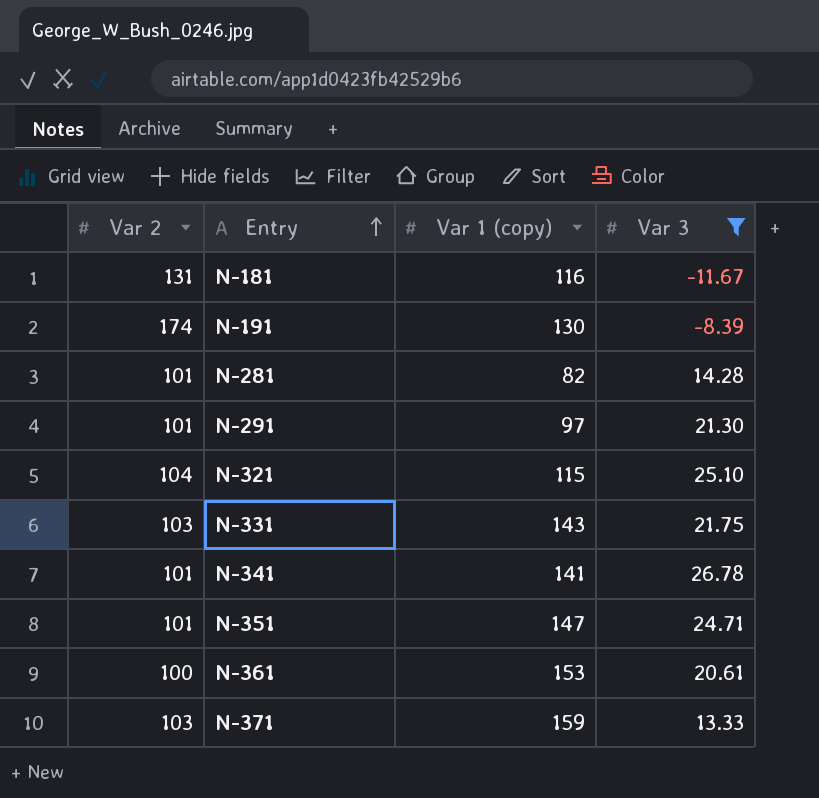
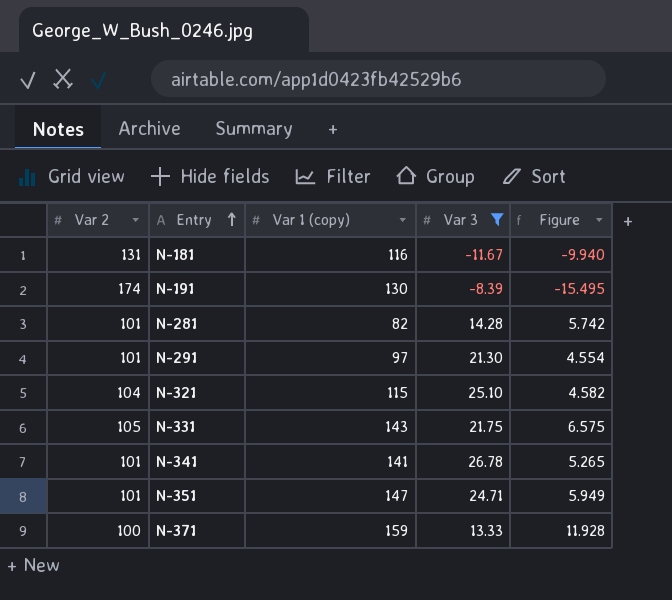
column Figure | formula: none -> [Var 1 (copy)] / [Var 3]
row N-361: 100 | 153 | 20.61 -> none
N-331 | Var 2: 103 -> 105
N-371 | Var 2: 103 -> 100

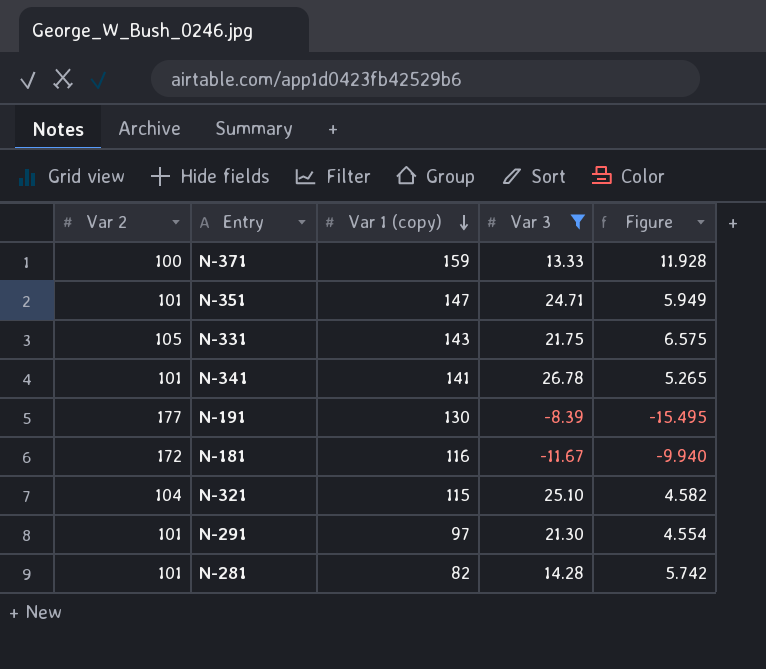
row order: Entry ascending -> Var 1 (copy) descending
N-191 | Var 2: 174 -> 177
N-181 | Var 2: 131 -> 172

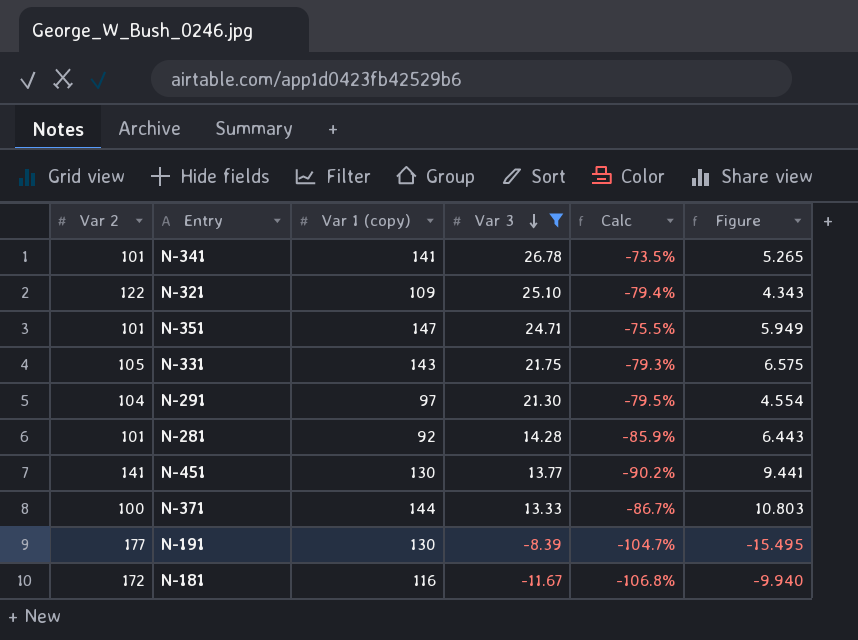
row order: Var 1 (copy) descending -> Var 3 descending
column Calc | formula: none -> ([Var 3] - [Var 2]) / [Var 2]
N-321 | Var 2: 104 -> 122
N-321 | Var 1 (copy): 115 -> 109
N-321 | Figure: 4.582 -> 4.343
N-291 | Var 2: 101 -> 104
N-281 | Var 1 (copy): 82 -> 92
N-281 | Figure: 5.742 -> 6.443
row N-451: none -> 141 | 130 | 13.77 | -90.2% | 9.441
N-371 | Var 1 (copy): 159 -> 144
N-371 | Figure: 11.928 -> 10.803

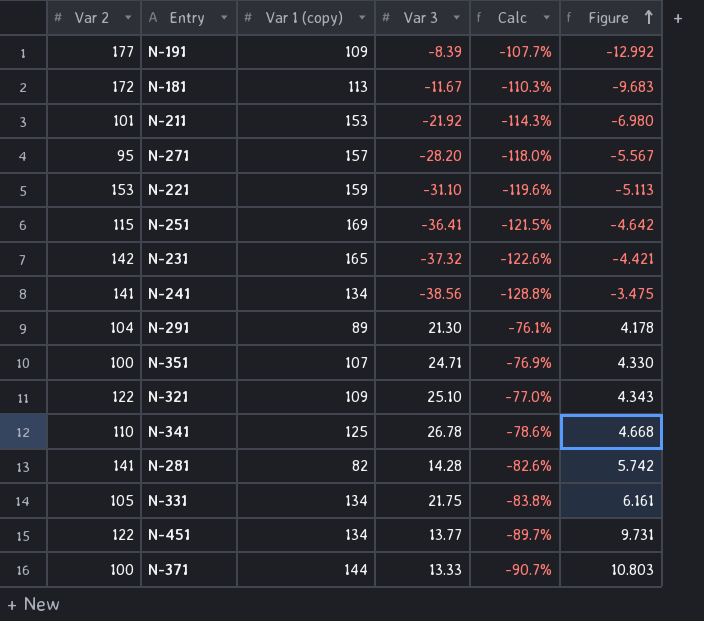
filter: Var 3 >= -11.67 -> none
row order: Var 3 descending -> Figure ascending
column Calc | formula: ([Var 3] - [Var 2]) / [Var 2] -> ([Var 3] - [Var 1 (copy)]) / [Var 1 (copy)]
N-191 | Var 1 (copy): 130 -> 109
N-191 | Figure: -15.495 -> -12.992
N-181 | Var 1 (copy): 116 -> 113
N-181 | Figure: -9.940 -> -9.683
N-291 | Var 1 (copy): 97 -> 89
N-291 | Figure: 4.554 -> 4.178
N-351 | Var 2: 101 -> 100
N-351 | Var 1 (copy): 147 -> 107
N-351 | Figure: 5.949 -> 4.330
N-341 | Var 2: 101 -> 110
N-341 | Var 1 (copy): 141 -> 125
N-341 | Figure: 5.265 -> 4.668
N-281 | Var 2: 101 -> 141
N-281 | Var 1 (copy): 92 -> 82
N-281 | Figure: 6.443 -> 5.742
N-331 | Var 1 (copy): 143 -> 134
N-331 | Figure: 6.575 -> 6.161
N-451 | Var 2: 141 -> 122
N-451 | Var 1 (copy): 130 -> 134
N-451 | Figure: 9.441 -> 9.731

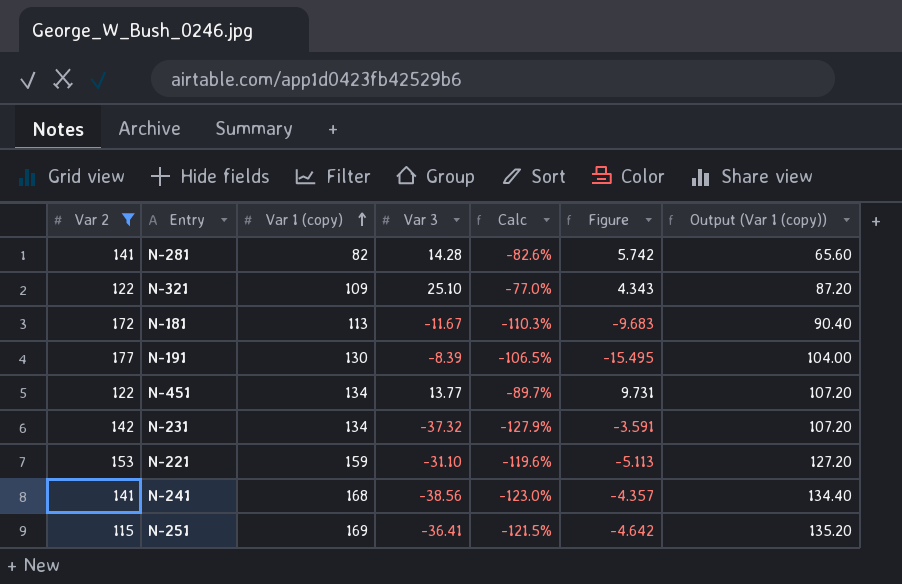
filter: none -> Var 2 >= 115
row order: Figure ascending -> Var 1 (copy) ascending
column Output (Var 1 (copy)) | formula: none -> [Var 1 (copy)] * 0.8
N-191 | Var 1 (copy): 109 -> 130
N-191 | Calc: -107.7% -> -106.5%
N-191 | Figure: -12.992 -> -15.495
N-231 | Var 1 (copy): 165 -> 134
N-231 | Calc: -122.6% -> -127.9%
N-231 | Figure: -4.421 -> -3.591
N-241 | Var 1 (copy): 134 -> 168
N-241 | Calc: -128.8% -> -123.0%
N-241 | Figure: -3.475 -> -4.357

